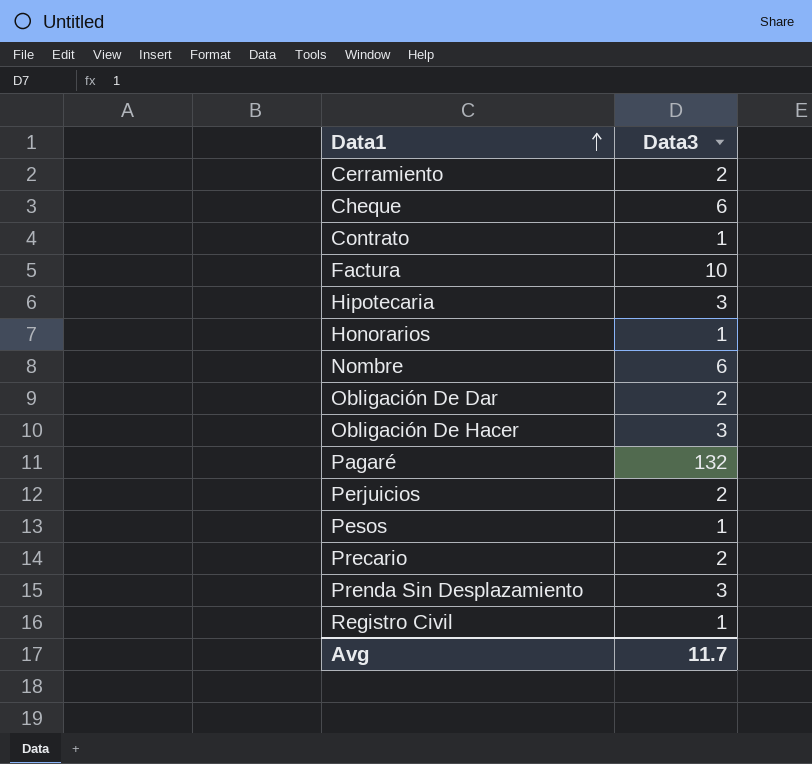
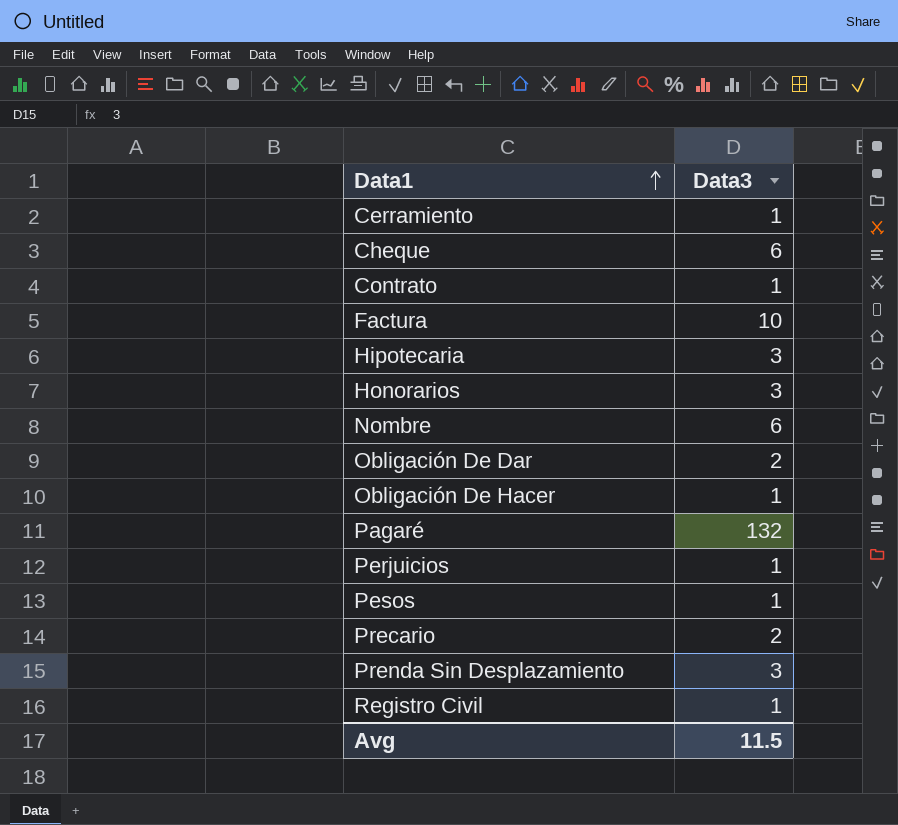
Cerramiento | Data3: 2 -> 1
Honorarios | Data3: 1 -> 3
Obligación De Hacer | Data3: 3 -> 1
Perjuicios | Data3: 2 -> 1
Avg | Data3: 11.7 -> 11.5

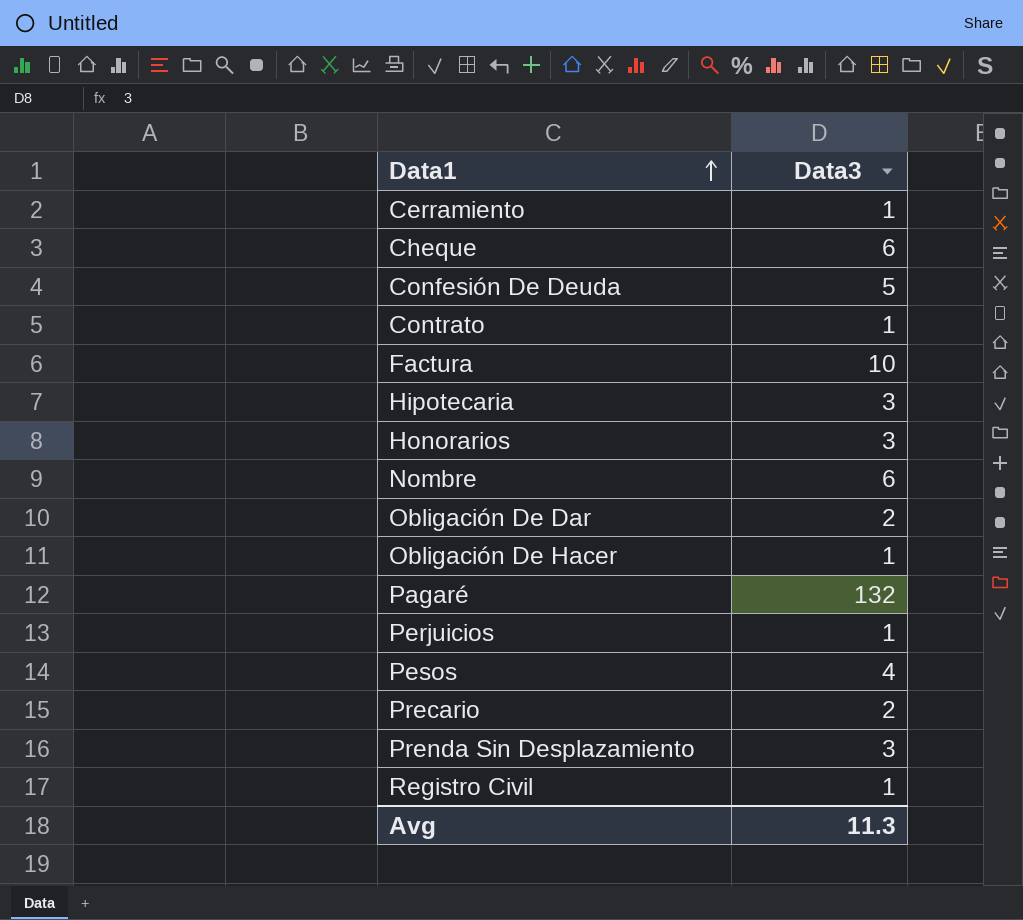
row Confesión De Deuda: none -> 5
Pesos | Data3: 1 -> 4
Avg | Data3: 11.5 -> 11.3

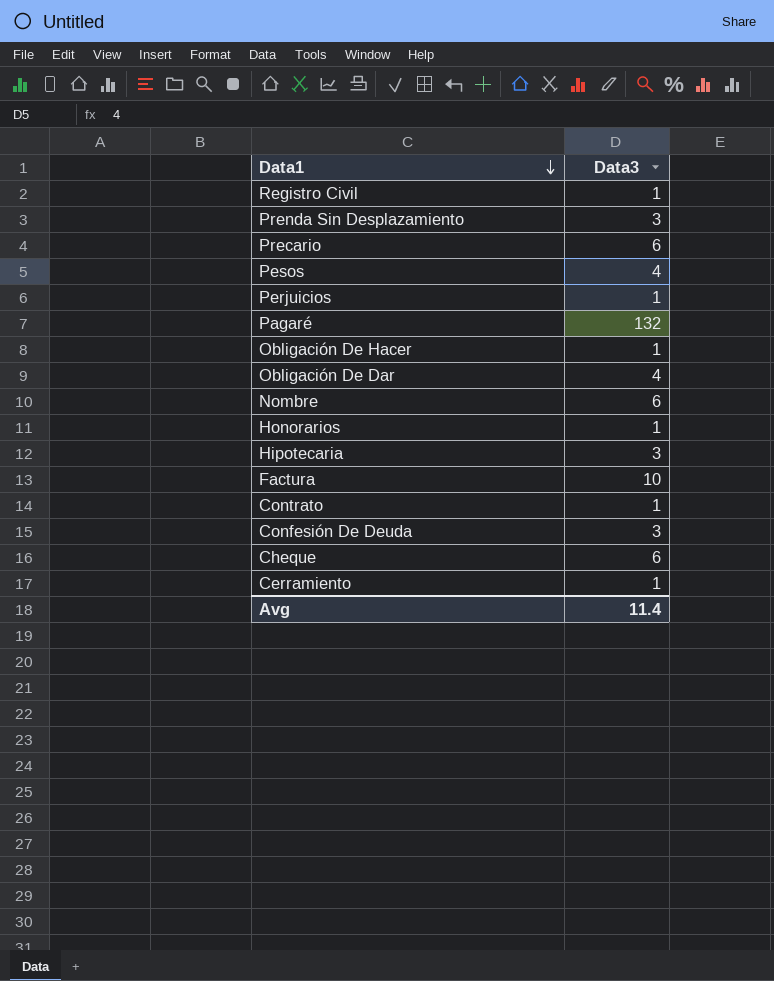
row order: Data1 ascending -> Data1 descending
Precario | Data3: 2 -> 6
Obligación De Dar | Data3: 2 -> 4
Honorarios | Data3: 3 -> 1
Confesión De Deuda | Data3: 5 -> 3
Avg | Data3: 11.3 -> 11.4

